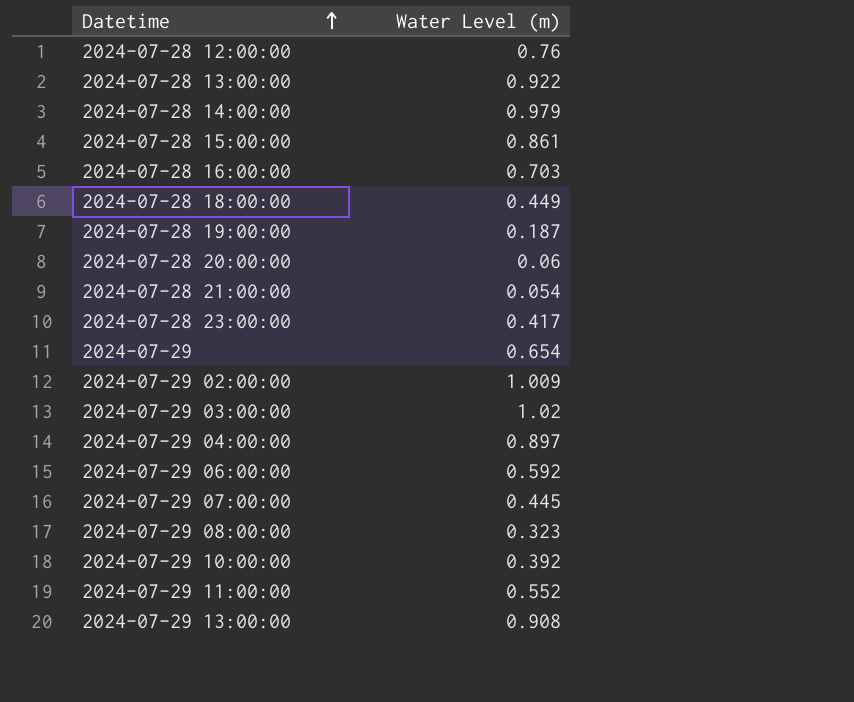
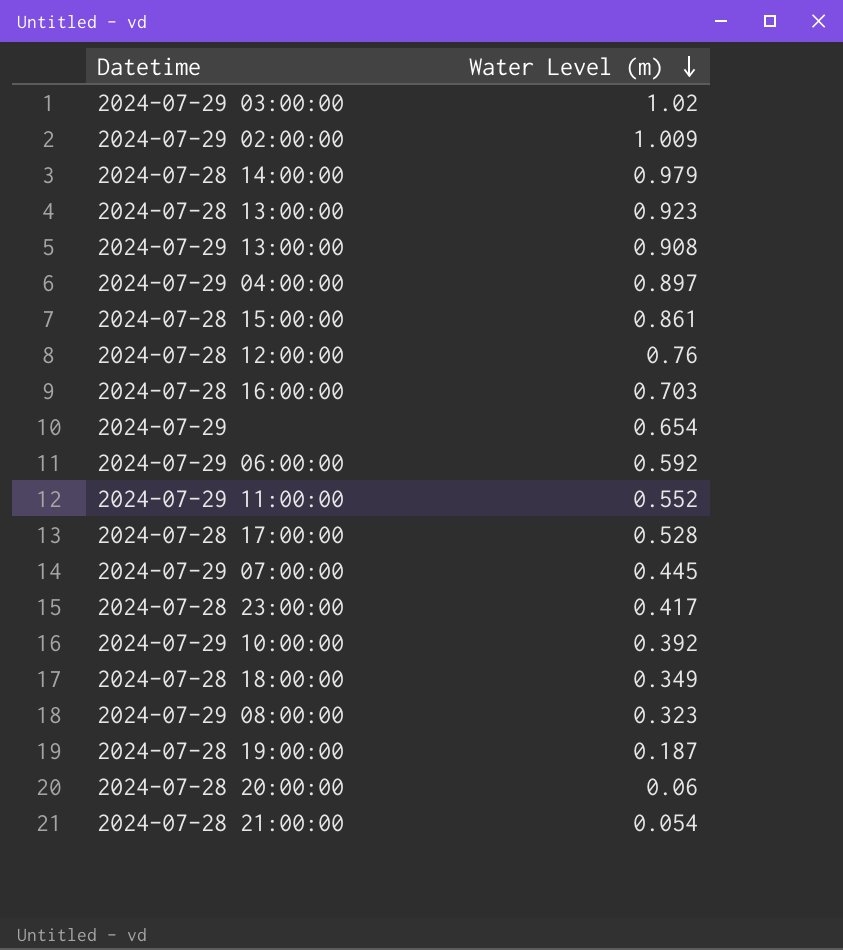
row order: Datetime ascending -> Water Level (m) descending
2024-07-28 13:00:00 | Water Level (m): 0.922 -> 0.923
row 2024-07-28 17:00:00: none -> 0.528
2024-07-28 18:00:00 | Water Level (m): 0.449 -> 0.349

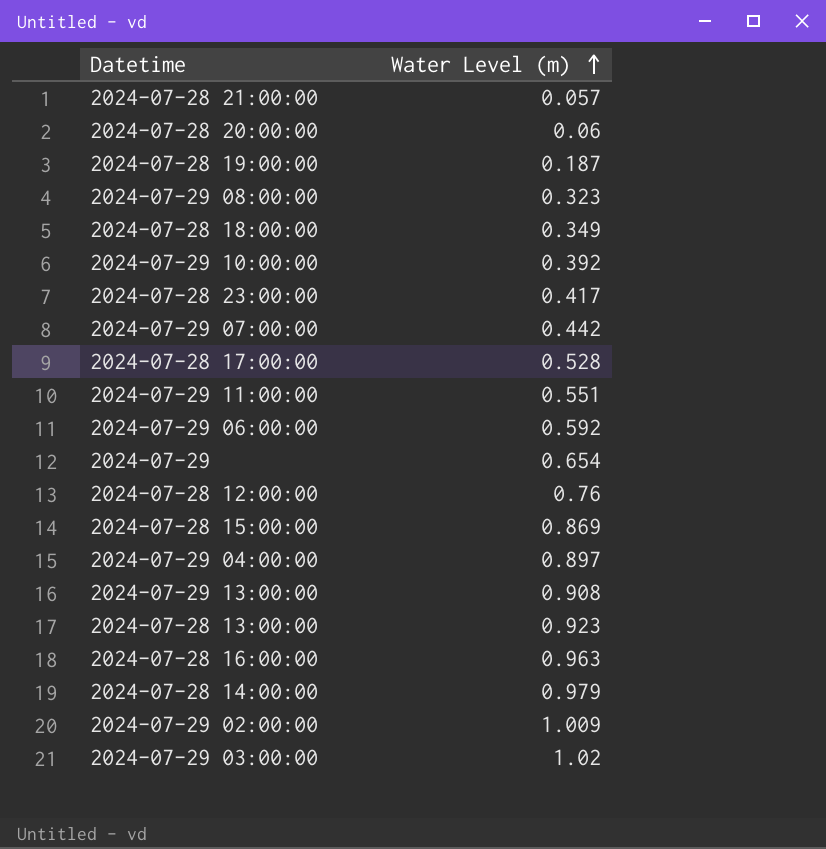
row order: Water Level (m) descending -> Water Level (m) ascending
2024-07-28 21:00:00 | Water Level (m): 0.054 -> 0.057
2024-07-29 07:00:00 | Water Level (m): 0.445 -> 0.442
2024-07-29 11:00:00 | Water Level (m): 0.552 -> 0.551
2024-07-28 15:00:00 | Water Level (m): 0.861 -> 0.869
2024-07-28 16:00:00 | Water Level (m): 0.703 -> 0.963

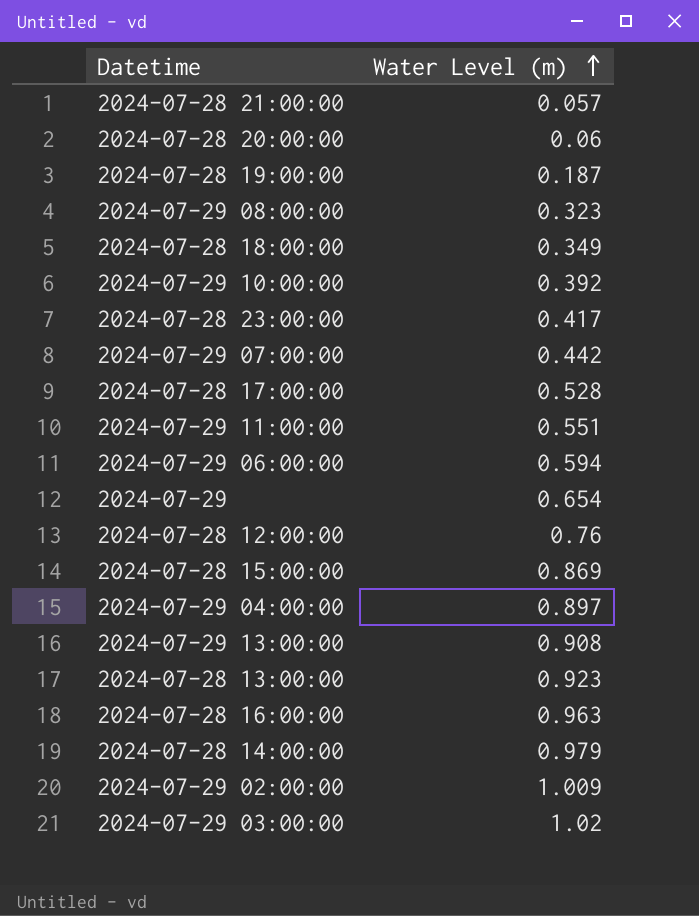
2024-07-29 06:00:00 | Water Level (m): 0.592 -> 0.594

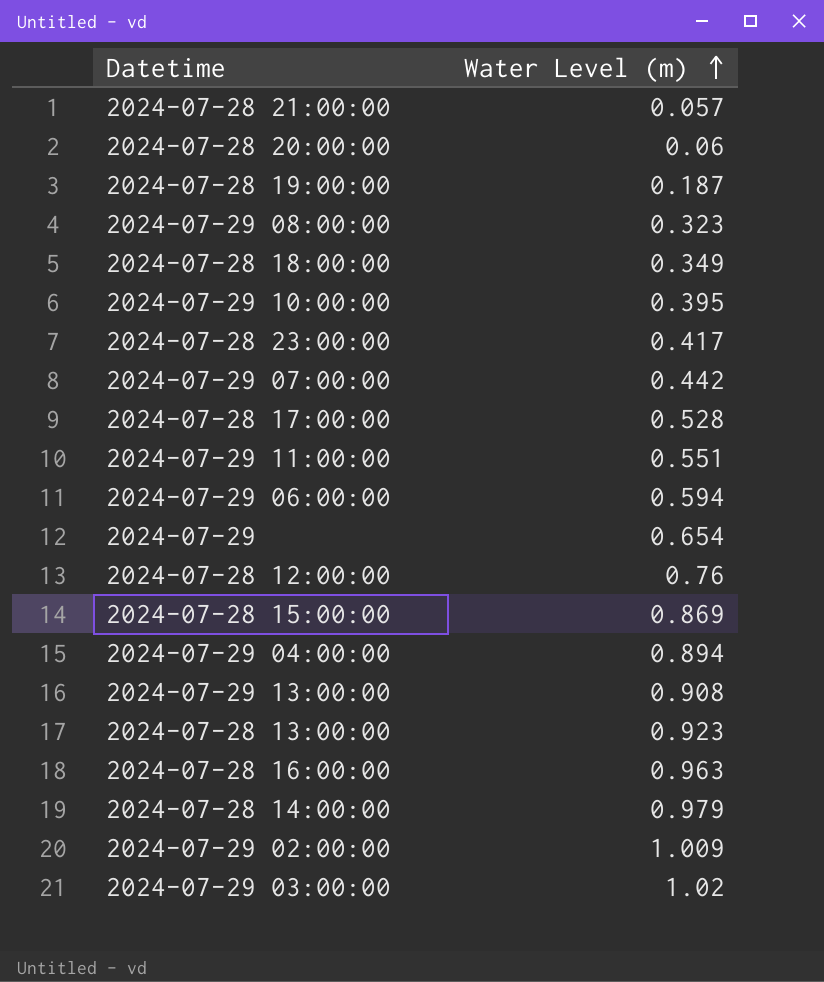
2024-07-29 10:00:00 | Water Level (m): 0.392 -> 0.395
2024-07-29 04:00:00 | Water Level (m): 0.897 -> 0.894

